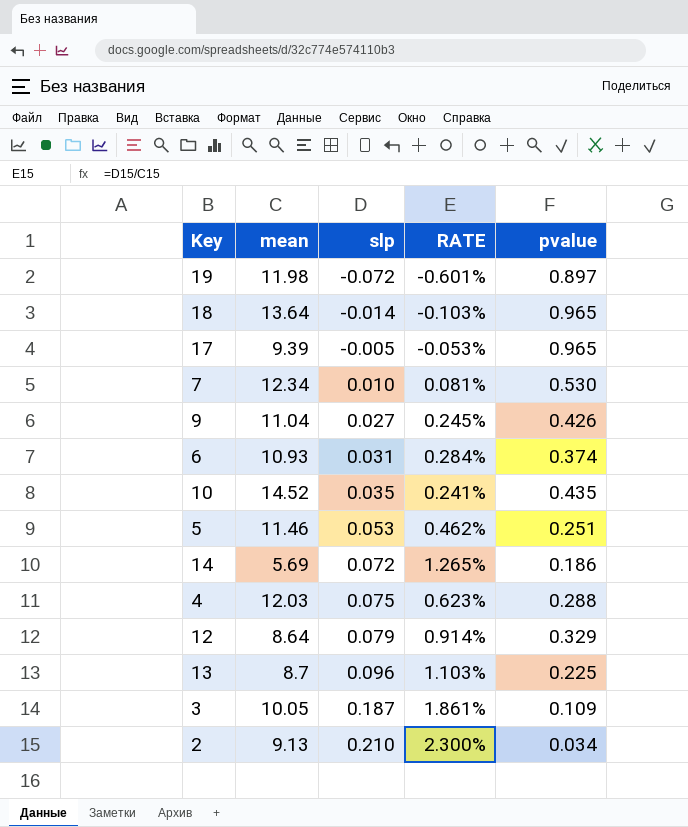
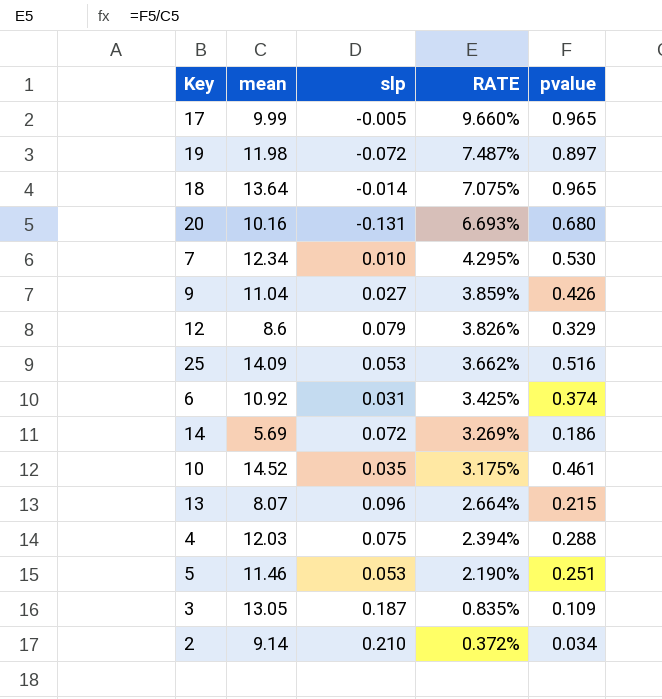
row order: slp ascending -> RATE descending
column RATE | formula: [slp] / [mean] -> [pvalue] / [mean]
17 | mean: 9.39 -> 9.99
row 20: none -> 10.16 | -0.131 | 6.693% | 0.680
12 | mean: 8.64 -> 8.6
row 25: none -> 14.09 | 0.053 | 3.662% | 0.516
6 | mean: 10.93 -> 10.92
10 | pvalue: 0.435 -> 0.461
13 | mean: 8.7 -> 8.07
13 | pvalue: 0.225 -> 0.215
3 | mean: 10.05 -> 13.05
2 | mean: 9.13 -> 9.14

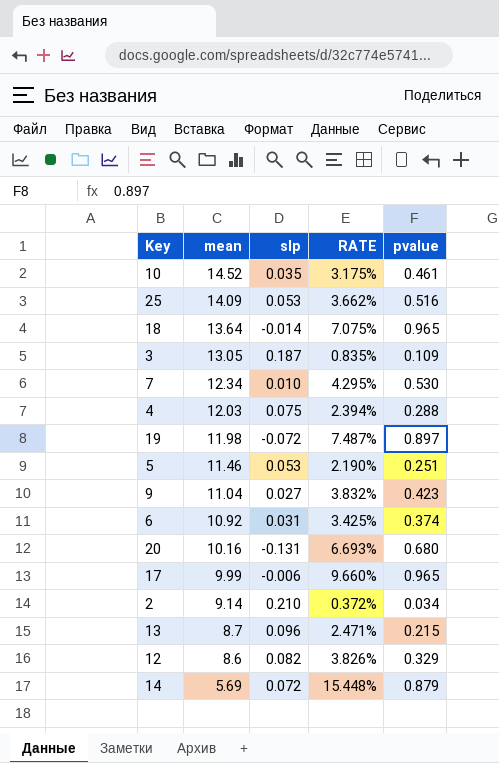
row order: RATE descending -> mean descending
9 | RATE: 3.859% -> 3.832%
9 | pvalue: 0.426 -> 0.423
17 | slp: -0.005 -> -0.006
13 | mean: 8.07 -> 8.7
13 | RATE: 2.664% -> 2.471%
12 | slp: 0.079 -> 0.082
14 | RATE: 3.269% -> 15.448%
14 | pvalue: 0.186 -> 0.879

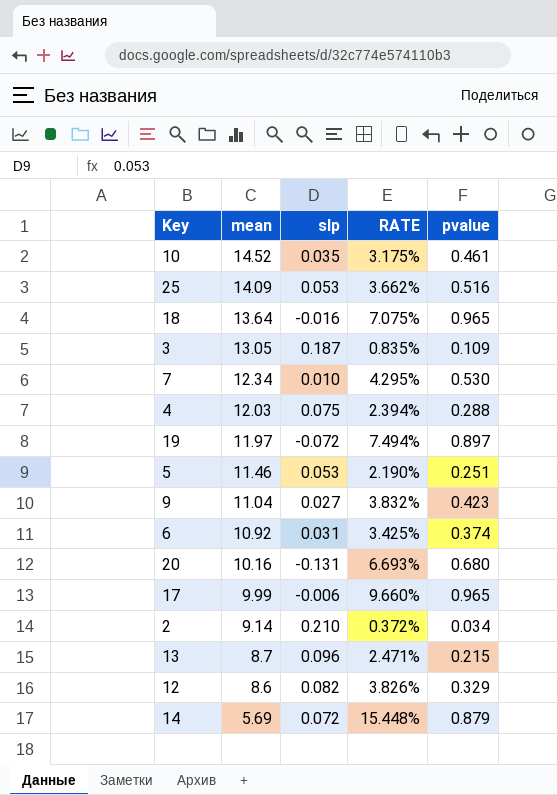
18 | slp: -0.014 -> -0.016
19 | mean: 11.98 -> 11.97
19 | RATE: 7.487% -> 7.494%

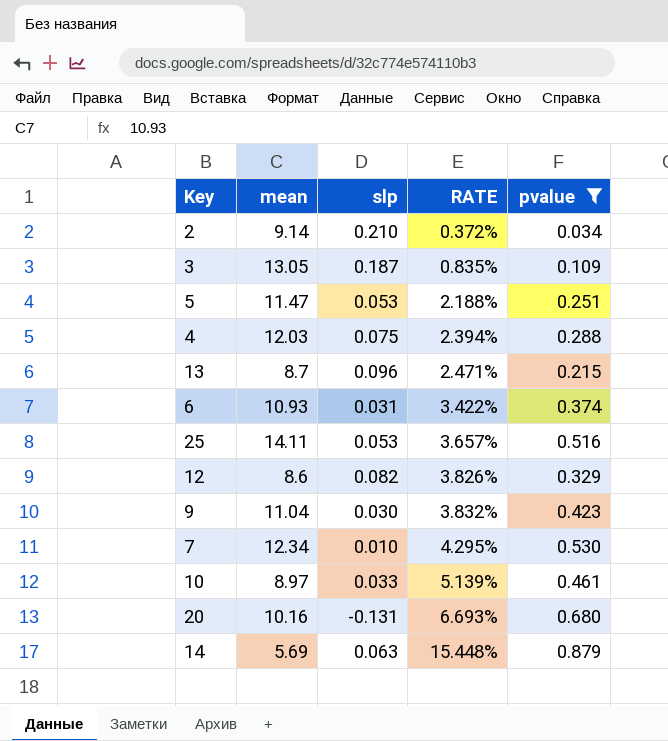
filter: none -> pvalue <= 0.879
row order: mean descending -> RATE ascending
5 | mean: 11.46 -> 11.47
5 | RATE: 2.190% -> 2.188%
6 | mean: 10.92 -> 10.93
6 | RATE: 3.425% -> 3.422%
25 | mean: 14.09 -> 14.11
25 | RATE: 3.662% -> 3.657%
9 | slp: 0.027 -> 0.030
10 | mean: 14.52 -> 8.97
10 | slp: 0.035 -> 0.033
10 | RATE: 3.175% -> 5.139%
14 | slp: 0.072 -> 0.063

